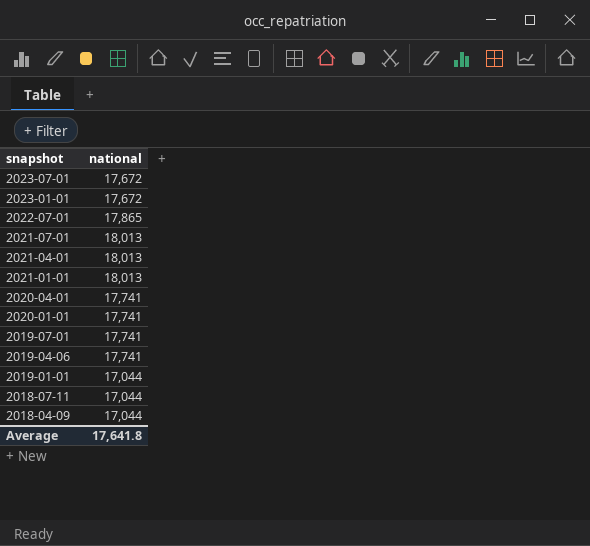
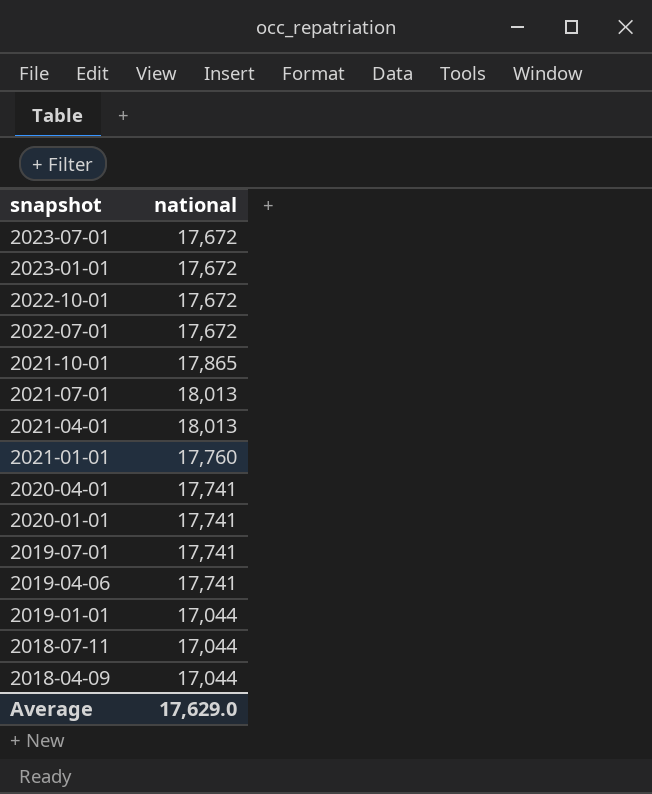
row 2022-10-01: none -> 17,672
2022-07-01 | national: 17,865 -> 17,672
row 2021-10-01: none -> 17,865
2021-01-01 | national: 18,013 -> 17,760
Average | national: 17,641.8 -> 17,629.0

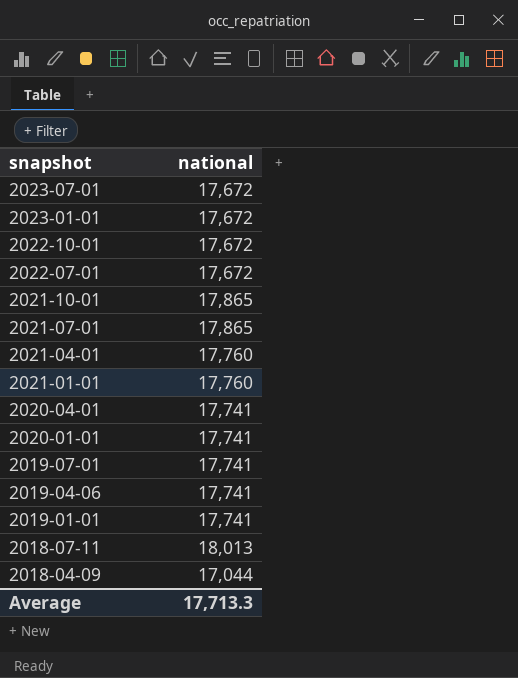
2021-07-01 | national: 18,013 -> 17,865
2021-04-01 | national: 18,013 -> 17,760
2019-01-01 | national: 17,044 -> 17,741
2018-07-11 | national: 17,044 -> 18,013
Average | national: 17,629.0 -> 17,713.3

